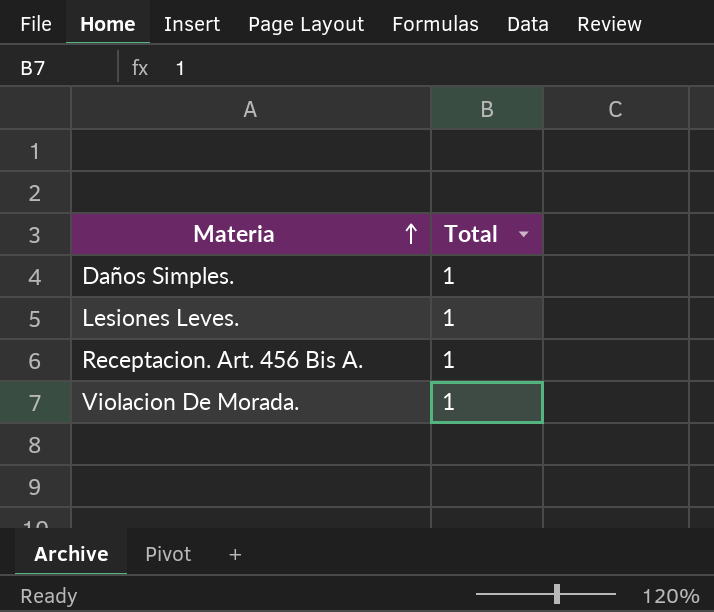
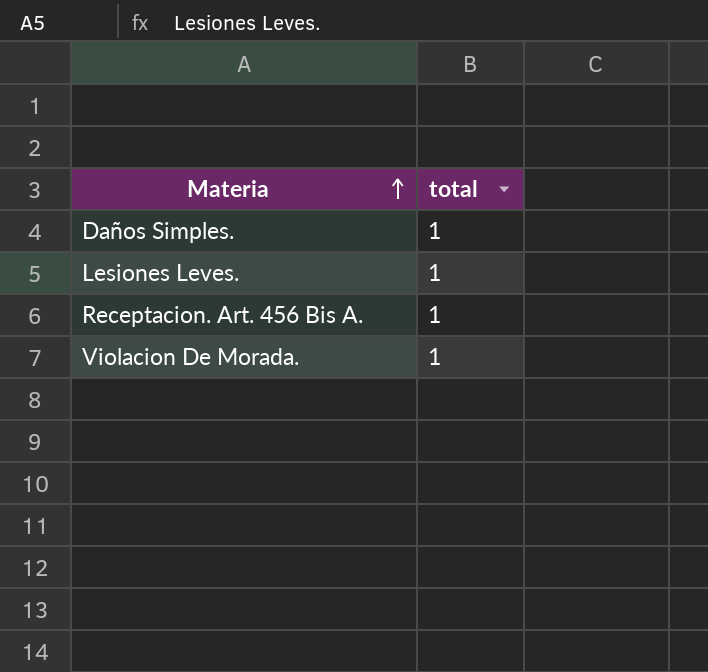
column name: Total -> total

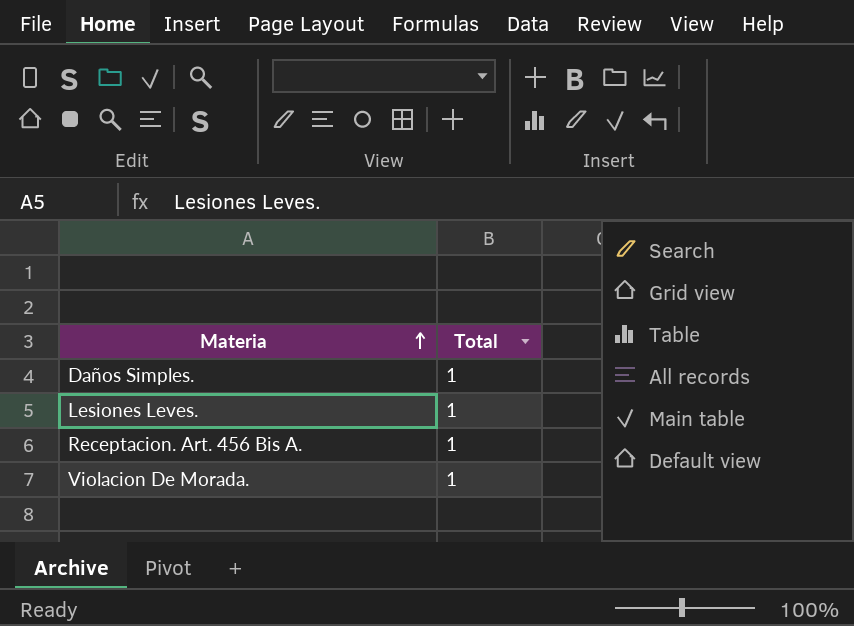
column name: total -> Total

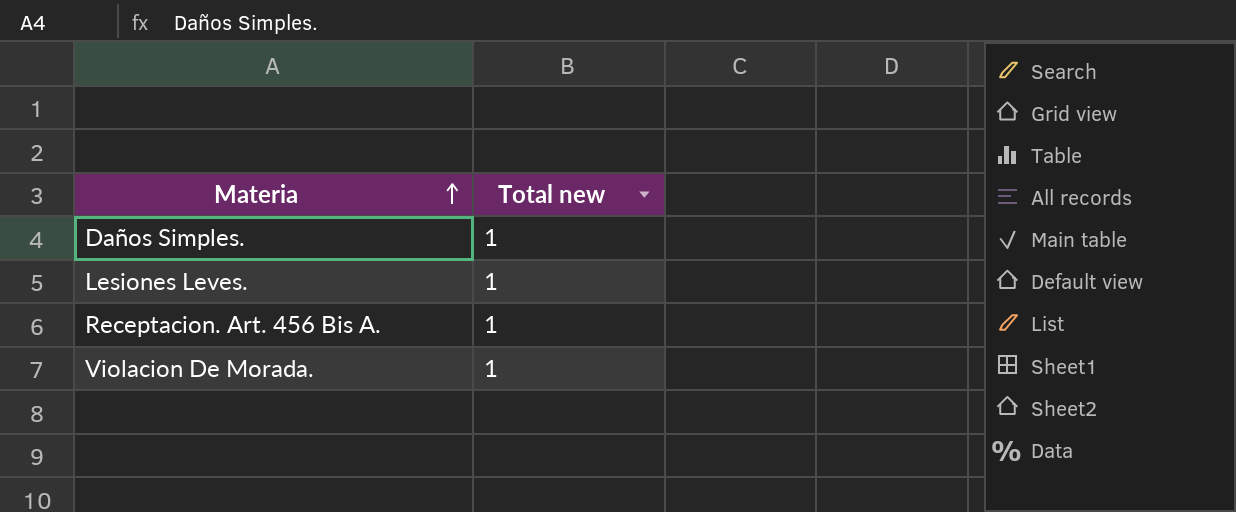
column name: Total -> Total new

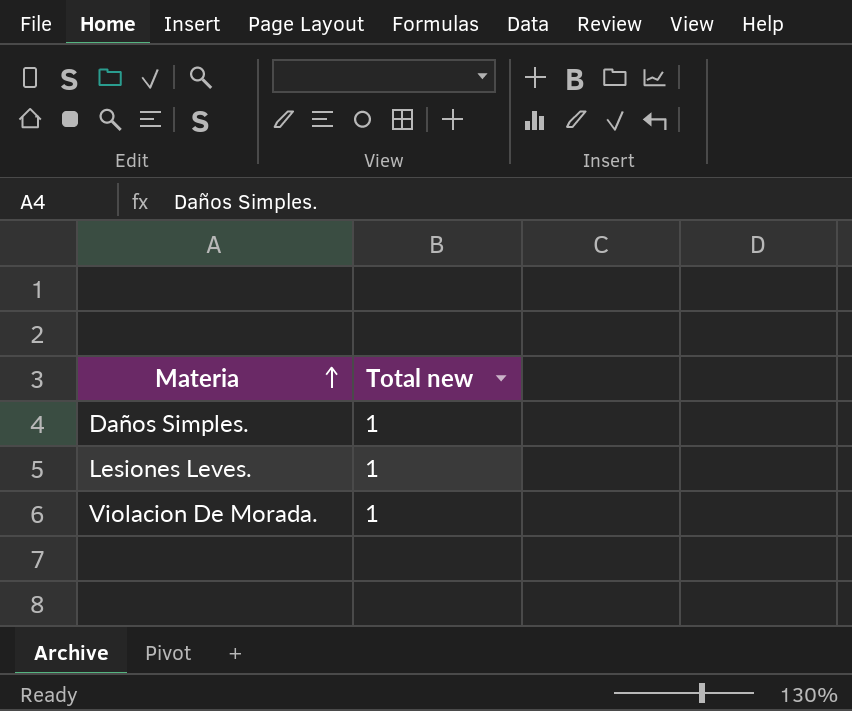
row Receptacion. Art. 456 Bis A.: 1 -> none

